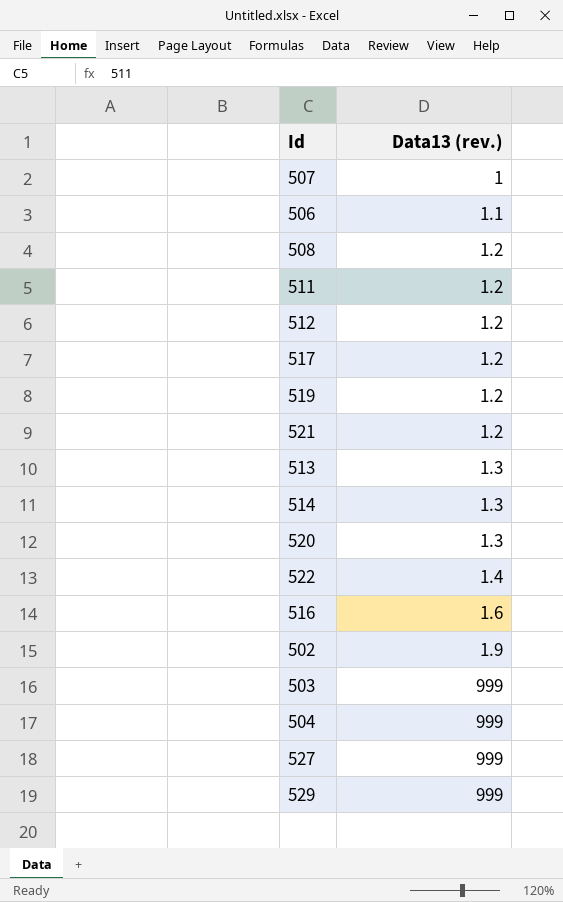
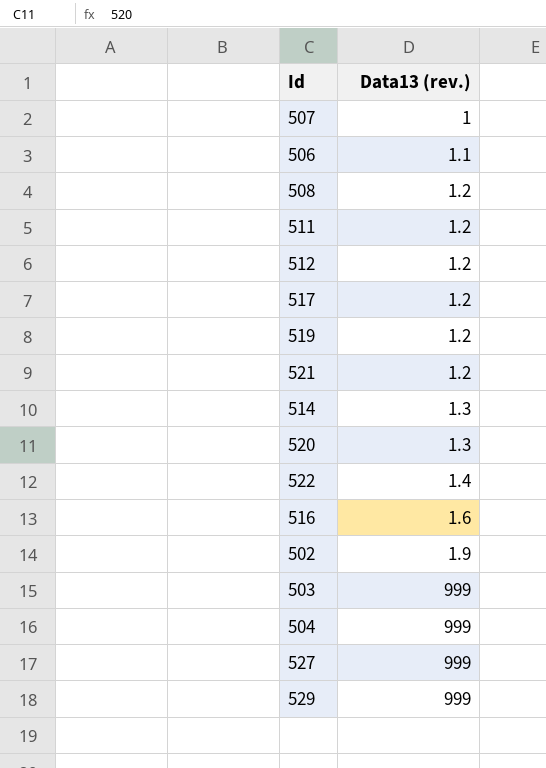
row 513: 1.3 -> none

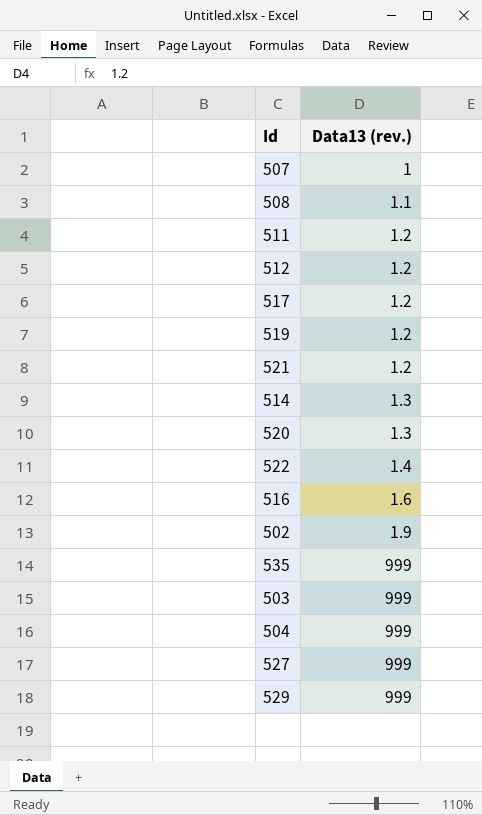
row 506: 1.1 -> none
508 | Data13 (rev.): 1.2 -> 1.1
row 535: none -> 999

